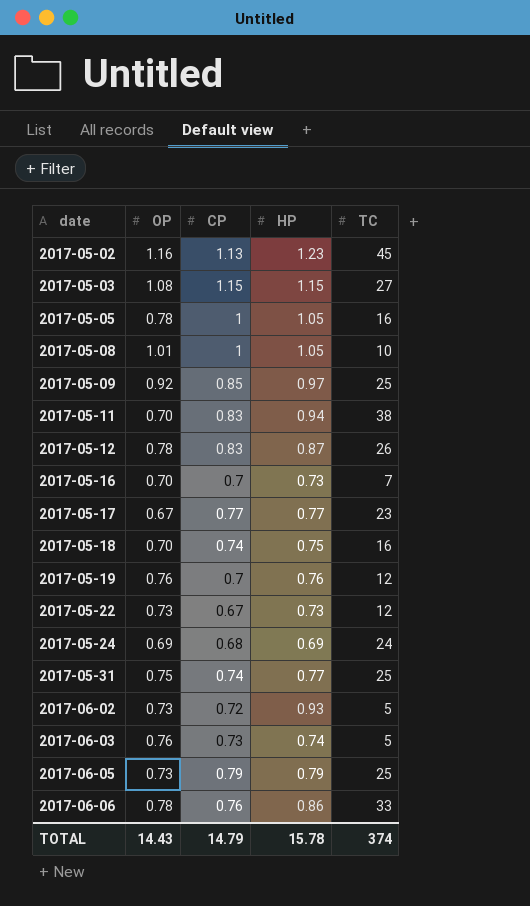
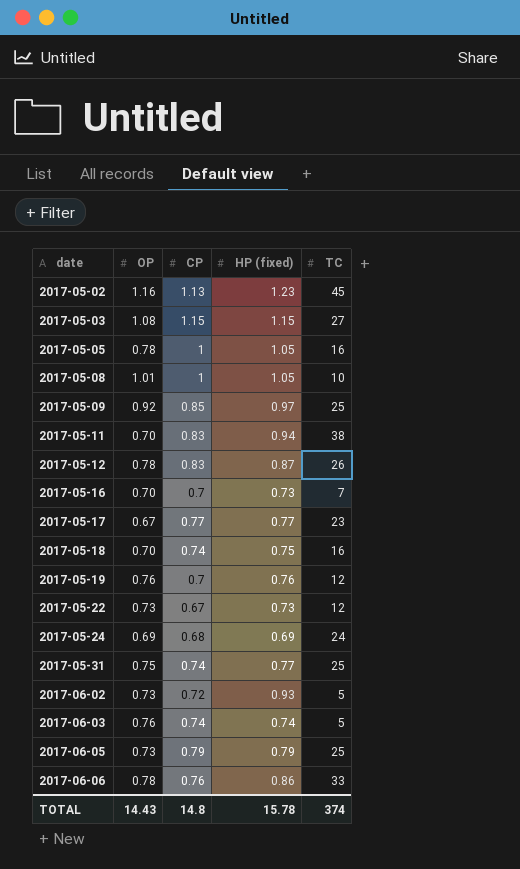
column name: HP -> HP (fixed)
2017-06-03 | CP: 0.73 -> 0.74
TOTAL | CP: 14.79 -> 14.8

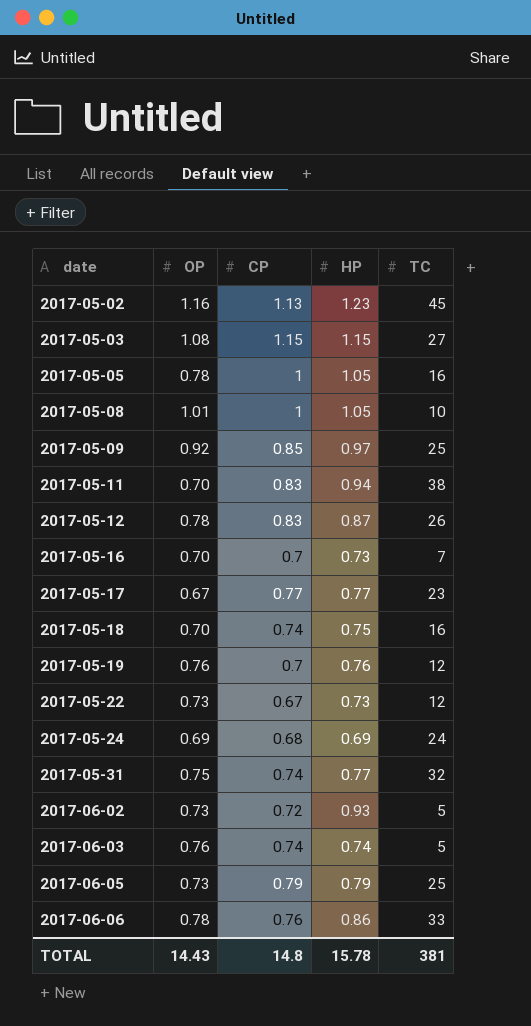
column name: HP (fixed) -> HP
2017-05-31 | TC: 25 -> 32
TOTAL | TC: 374 -> 381

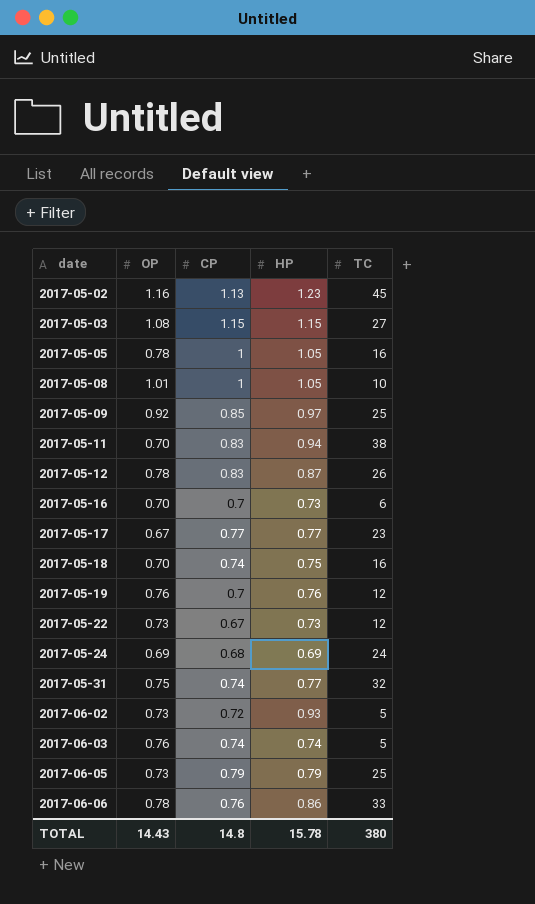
2017-05-16 | TC: 7 -> 6
TOTAL | TC: 381 -> 380

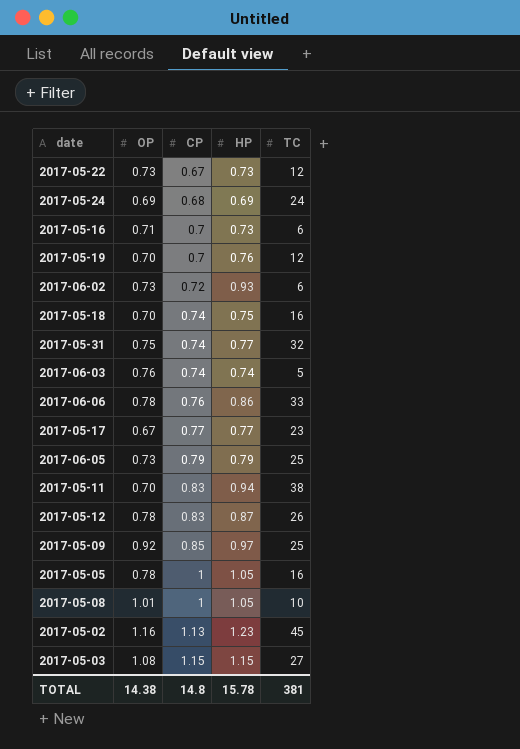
row order: date ascending -> CP ascending
2017-05-16 | OP: 0.70 -> 0.71
2017-05-19 | OP: 0.76 -> 0.70
2017-06-02 | TC: 5 -> 6
TOTAL | OP: 14.43 -> 14.38
TOTAL | TC: 380 -> 381

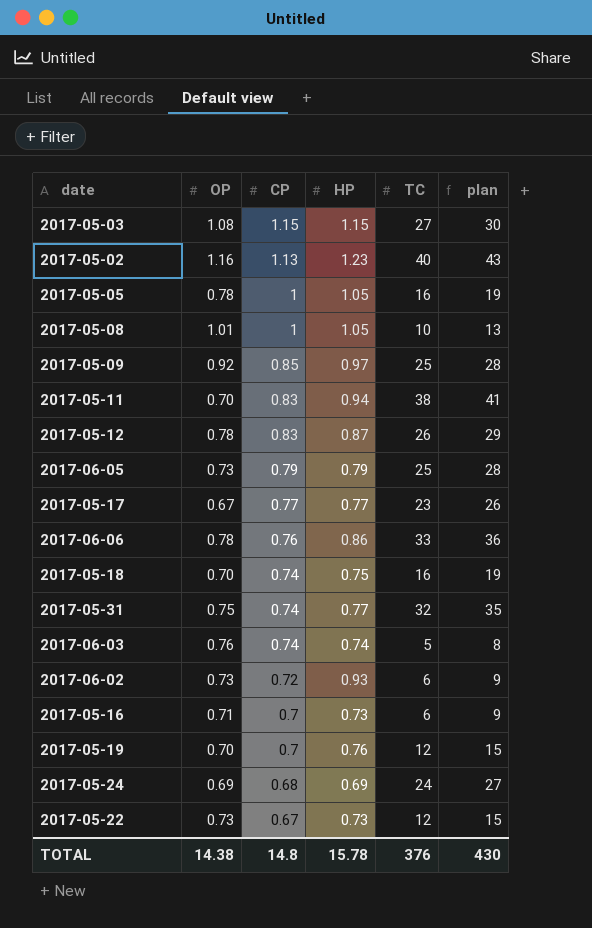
row order: CP ascending -> CP descending
column plan | formula: none -> [TC] + 3
2017-05-02 | TC: 45 -> 40
TOTAL | TC: 381 -> 376

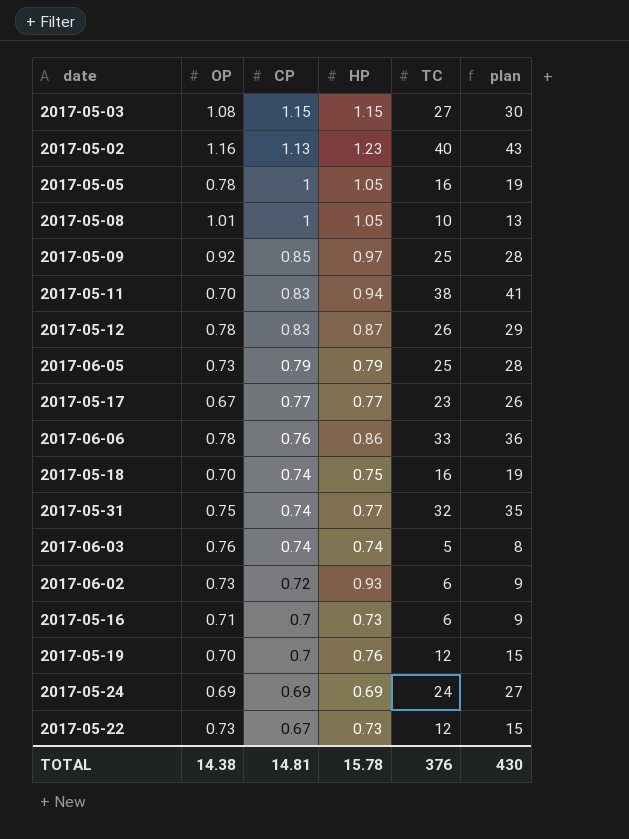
2017-05-24 | CP: 0.68 -> 0.69
TOTAL | CP: 14.8 -> 14.81

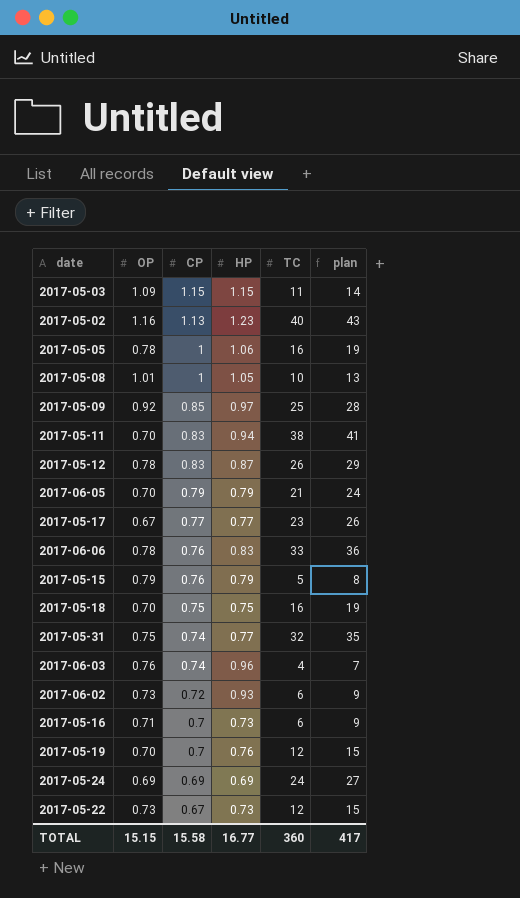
2017-05-03 | OP: 1.08 -> 1.09
2017-05-03 | TC: 27 -> 11
2017-05-03 | plan: 30 -> 14
2017-05-05 | HP: 1.05 -> 1.06
2017-06-05 | OP: 0.73 -> 0.70
2017-06-05 | TC: 25 -> 21
2017-06-05 | plan: 28 -> 24
2017-06-06 | HP: 0.86 -> 0.83
row 2017-05-15: none -> 0.79 | 0.76 | 0.79 | 5 | 8
2017-05-18 | CP: 0.74 -> 0.75
2017-06-03 | HP: 0.74 -> 0.96
2017-06-03 | TC: 5 -> 4
2017-06-03 | plan: 8 -> 7
TOTAL | OP: 14.38 -> 15.15
TOTAL | CP: 14.81 -> 15.58
TOTAL | HP: 15.78 -> 16.77
TOTAL | TC: 376 -> 360
TOTAL | plan: 430 -> 417

